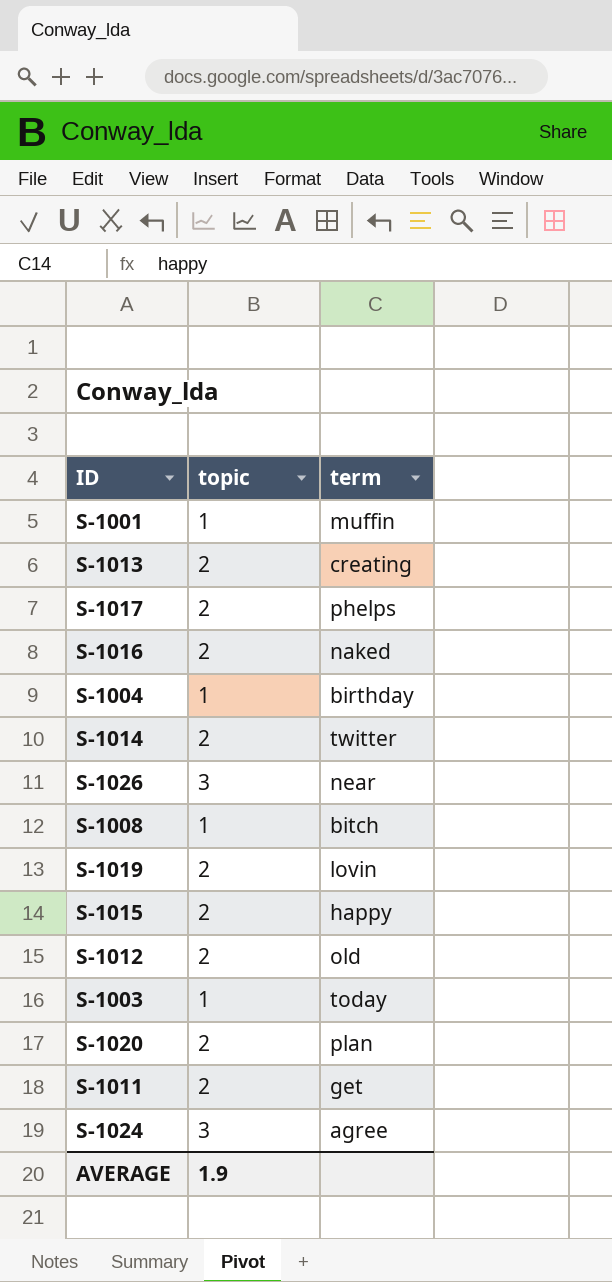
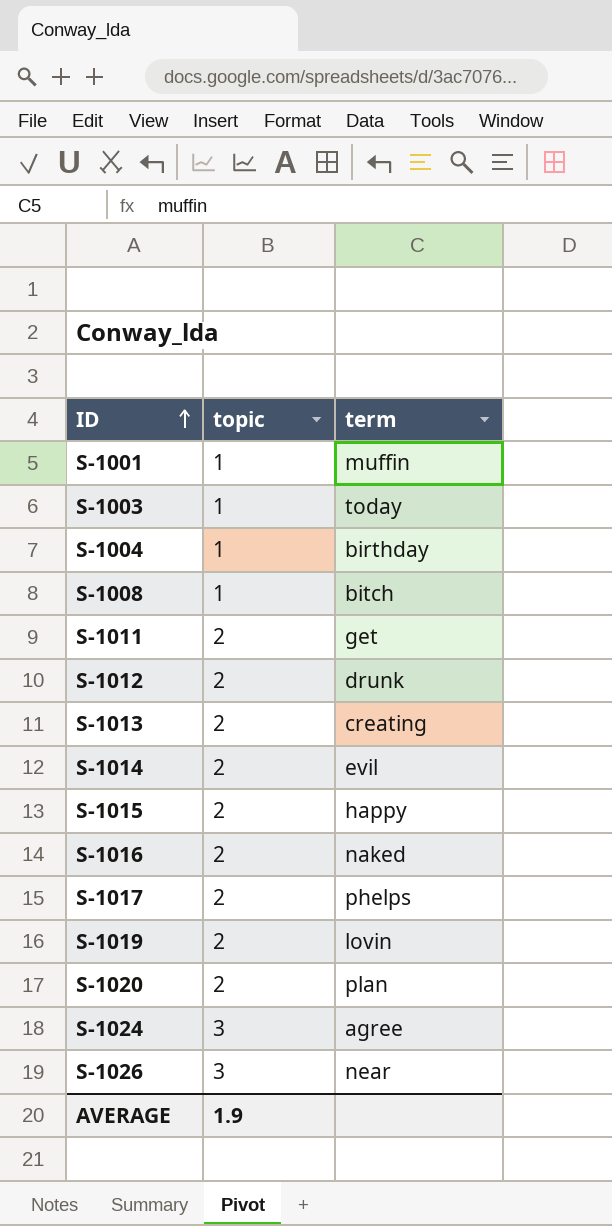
row order: none -> ID ascending
S-1012 | term: old -> drunk
S-1014 | term: twitter -> evil

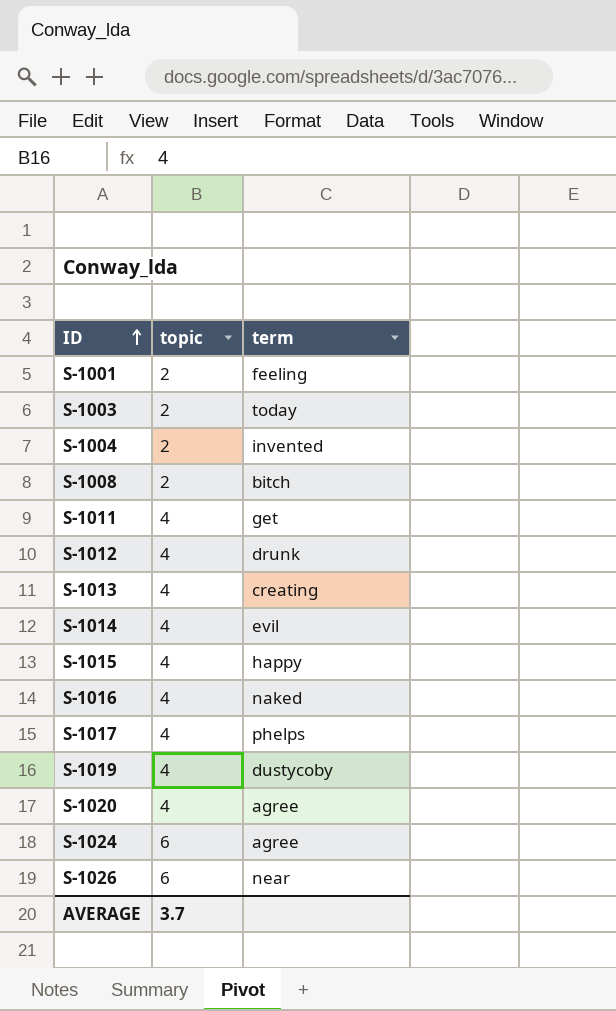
S-1001 | topic: 1 -> 2
S-1001 | term: muffin -> feeling
S-1003 | topic: 1 -> 2
S-1004 | topic: 1 -> 2
S-1004 | term: birthday -> invented
S-1008 | topic: 1 -> 2
S-1011 | topic: 2 -> 4
S-1012 | topic: 2 -> 4
S-1013 | topic: 2 -> 4
S-1014 | topic: 2 -> 4
S-1015 | topic: 2 -> 4
S-1016 | topic: 2 -> 4
S-1017 | topic: 2 -> 4
S-1019 | topic: 2 -> 4
S-1019 | term: lovin -> dustycoby
S-1020 | topic: 2 -> 4
S-1020 | term: plan -> agree
S-1024 | topic: 3 -> 6
S-1026 | topic: 3 -> 6
AVERAGE | topic: 1.9 -> 3.7

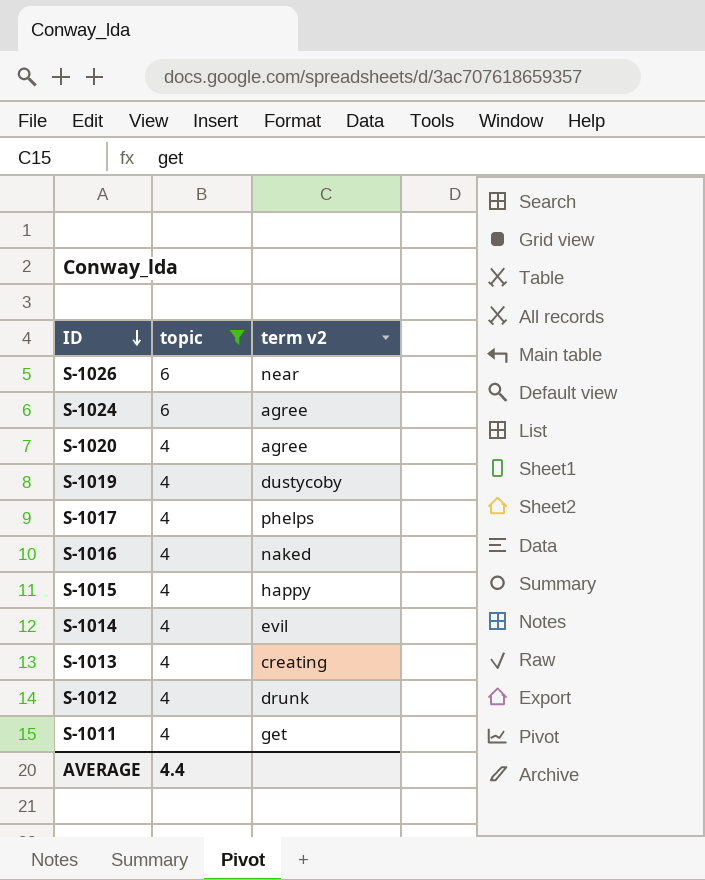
filter: none -> topic != 2
row order: ID ascending -> ID descending
column name: term -> term v2
AVERAGE | topic: 3.7 -> 4.4

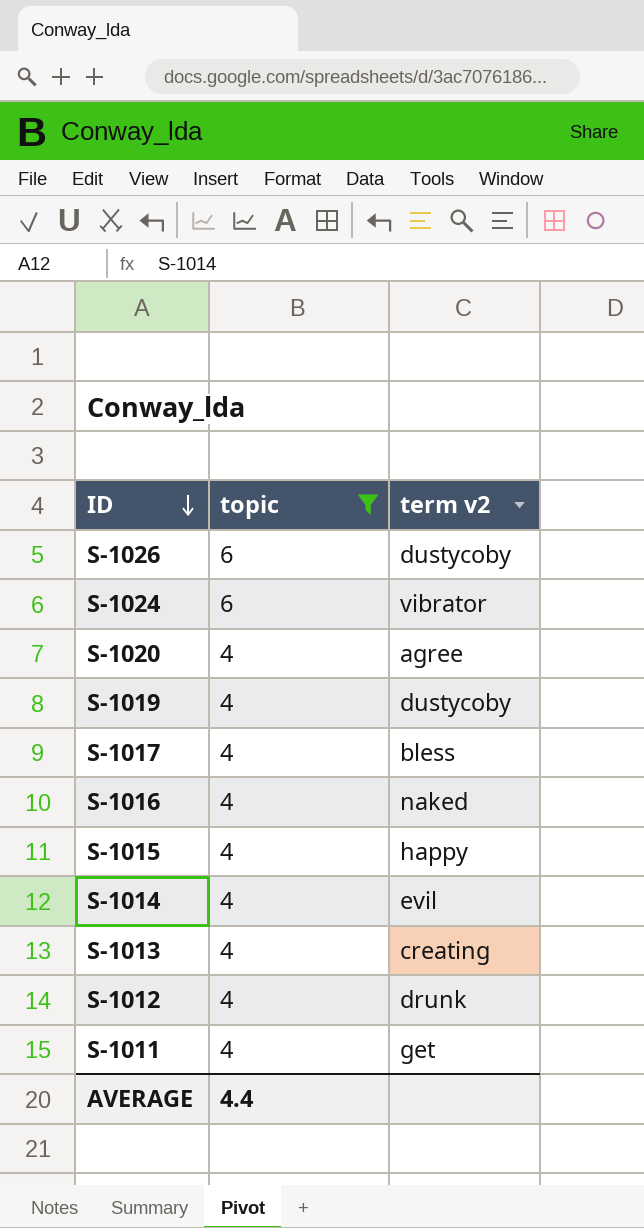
S-1026 | term v2: near -> dustycoby
S-1024 | term v2: agree -> vibrator
S-1017 | term v2: phelps -> bless

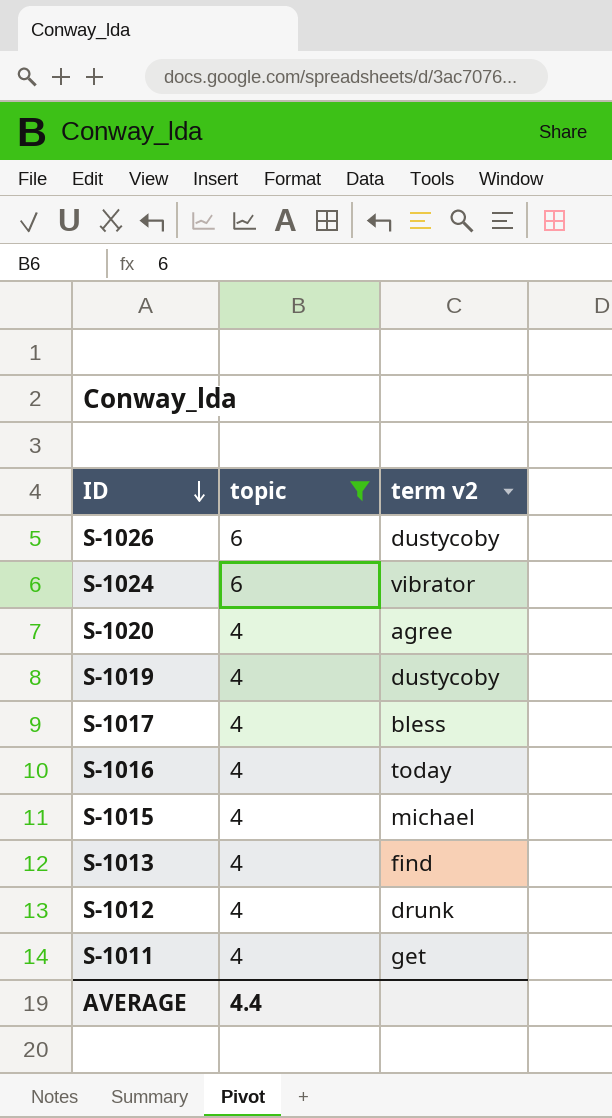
row S-1014: 4 | evil -> none
S-1016 | term v2: naked -> today
S-1015 | term v2: happy -> michael
S-1013 | term v2: creating -> find

